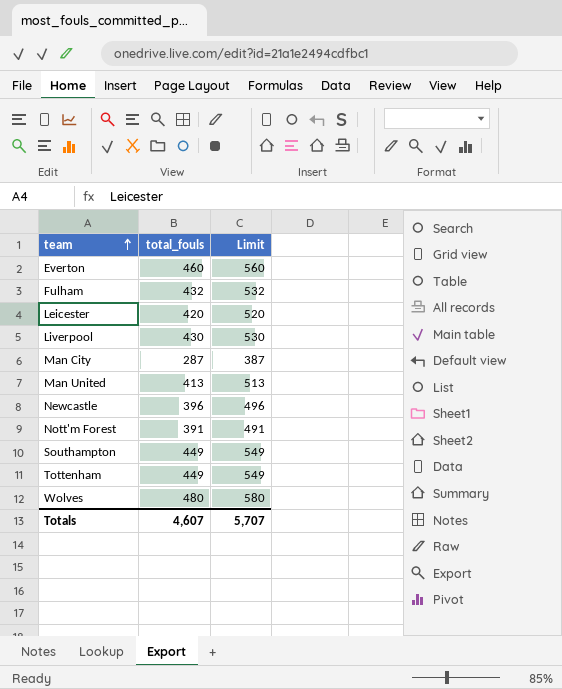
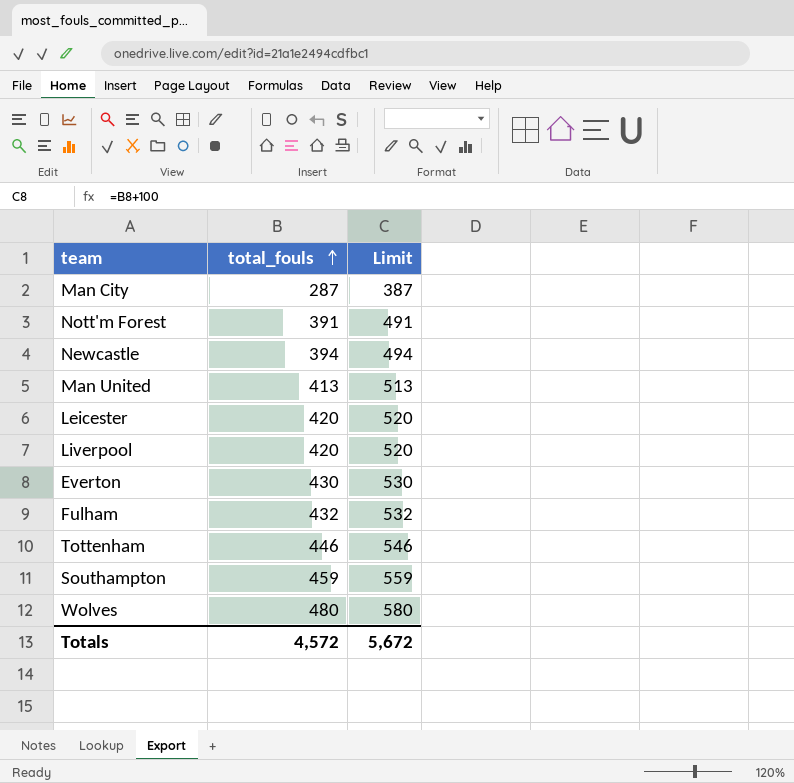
row order: team ascending -> total_fouls ascending
Newcastle | total_fouls: 396 -> 394
Newcastle | Limit: 496 -> 494
Liverpool | total_fouls: 430 -> 420
Liverpool | Limit: 530 -> 520
Everton | total_fouls: 460 -> 430
Everton | Limit: 560 -> 530
Tottenham | total_fouls: 449 -> 446
Tottenham | Limit: 549 -> 546
Southampton | total_fouls: 449 -> 459
Southampton | Limit: 549 -> 559
Totals | total_fouls: 4,607 -> 4,572
Totals | Limit: 5,707 -> 5,672

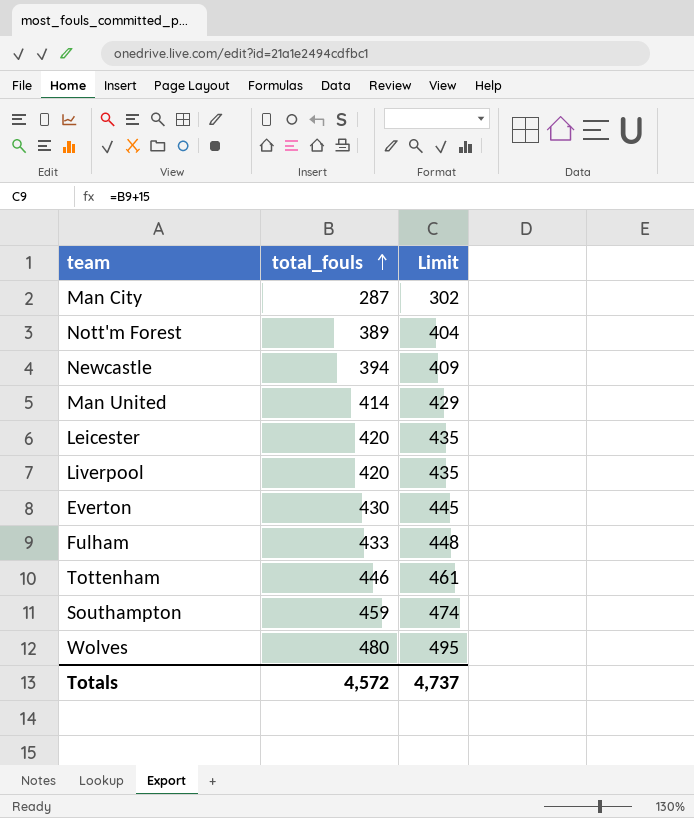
column Limit | formula: [total_fouls] + 100 -> [total_fouls] + 15
Nott'm Forest | total_fouls: 391 -> 389
Man United | total_fouls: 413 -> 414
Fulham | total_fouls: 432 -> 433
Totals | Limit: 5,672 -> 4,737

